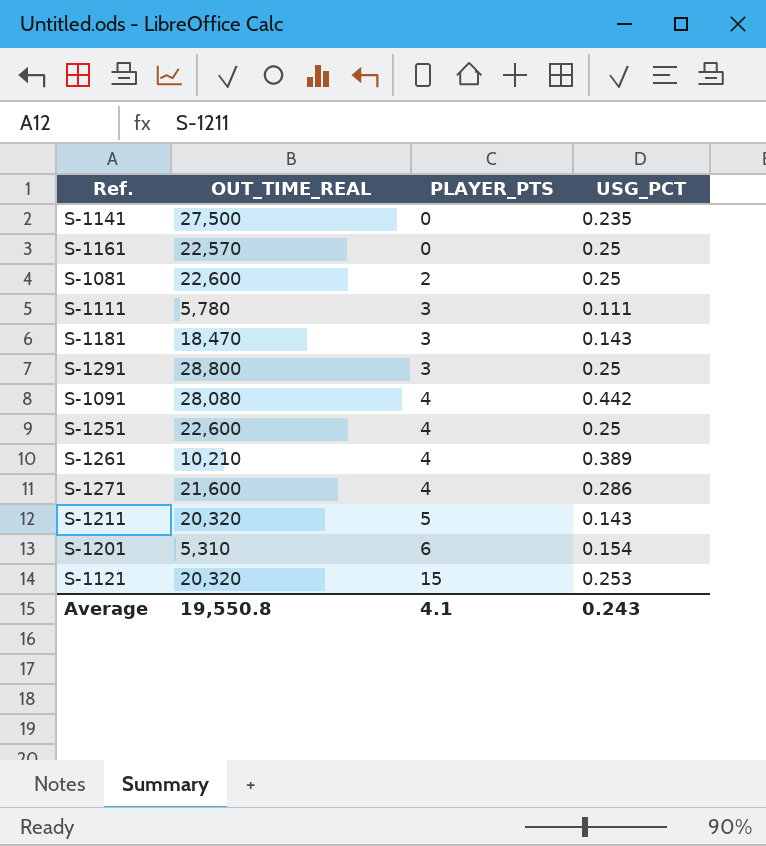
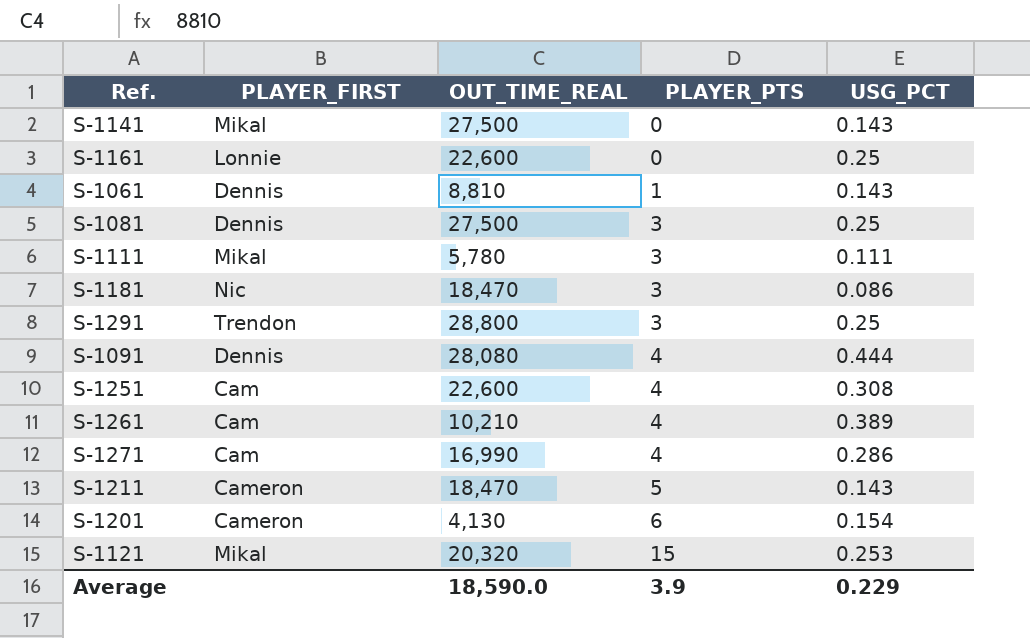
column PLAYER_FIRST | position: none -> 2
S-1141 | USG_PCT: 0.235 -> 0.143
S-1161 | OUT_TIME_REAL: 22,570 -> 22,600
row S-1061: none -> Dennis | 8,810 | 1 | 0.143
S-1081 | OUT_TIME_REAL: 22,600 -> 27,500
S-1081 | PLAYER_PTS: 2 -> 3
S-1181 | USG_PCT: 0.143 -> 0.086
S-1091 | USG_PCT: 0.442 -> 0.444
S-1251 | USG_PCT: 0.25 -> 0.308
S-1271 | OUT_TIME_REAL: 21,600 -> 16,990
S-1211 | OUT_TIME_REAL: 20,320 -> 18,470
S-1201 | OUT_TIME_REAL: 5,310 -> 4,130
Average | OUT_TIME_REAL: 19,550.8 -> 18,590.0
Average | PLAYER_PTS: 4.1 -> 3.9
Average | USG_PCT: 0.243 -> 0.229

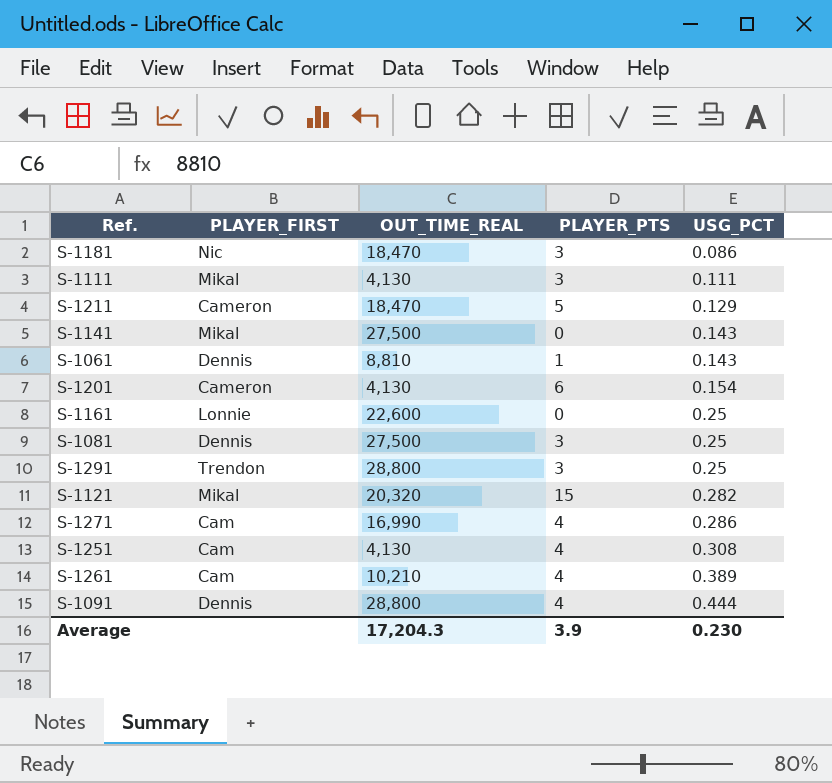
row order: PLAYER_PTS ascending -> USG_PCT ascending
S-1111 | OUT_TIME_REAL: 5,780 -> 4,130
S-1211 | USG_PCT: 0.143 -> 0.129
S-1121 | USG_PCT: 0.253 -> 0.282
S-1251 | OUT_TIME_REAL: 22,600 -> 4,130
S-1091 | OUT_TIME_REAL: 28,080 -> 28,800
Average | OUT_TIME_REAL: 18,590.0 -> 17,204.3
Average | USG_PCT: 0.229 -> 0.230

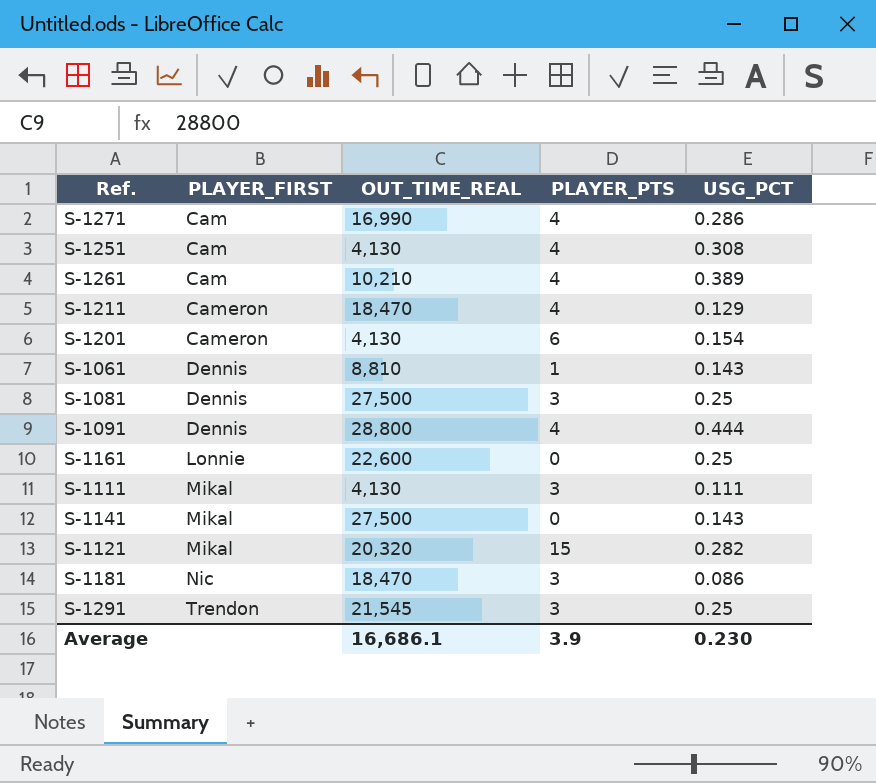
row order: USG_PCT ascending -> PLAYER_FIRST ascending
S-1211 | PLAYER_PTS: 5 -> 4
S-1291 | OUT_TIME_REAL: 28,800 -> 21,545
Average | OUT_TIME_REAL: 17,204.3 -> 16,686.1

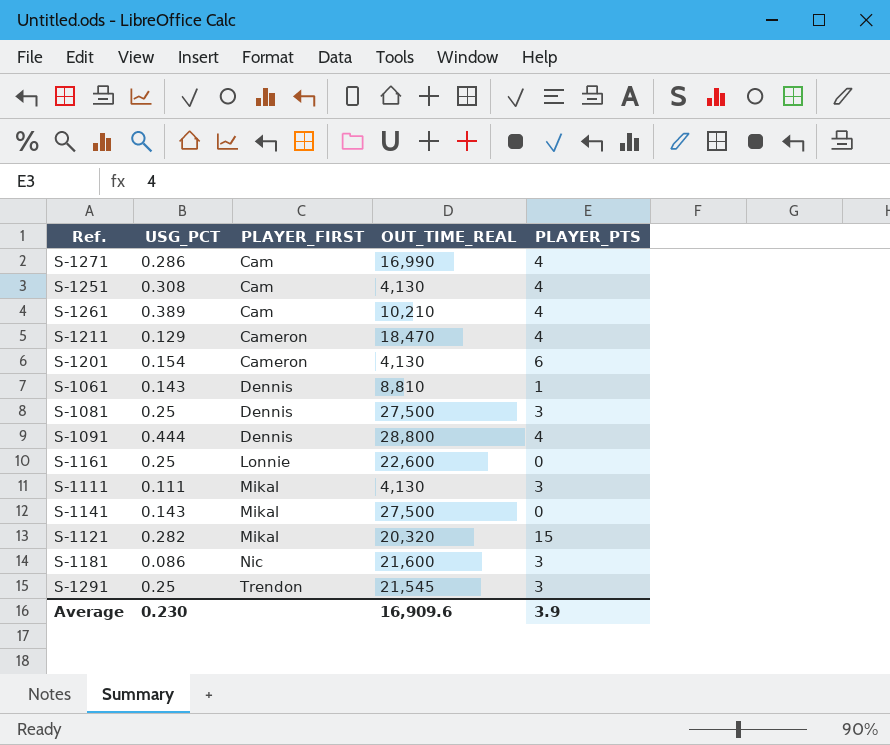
column USG_PCT | position: 5 -> 2
S-1181 | OUT_TIME_REAL: 18,470 -> 21,600
Average | OUT_TIME_REAL: 16,686.1 -> 16,909.6

